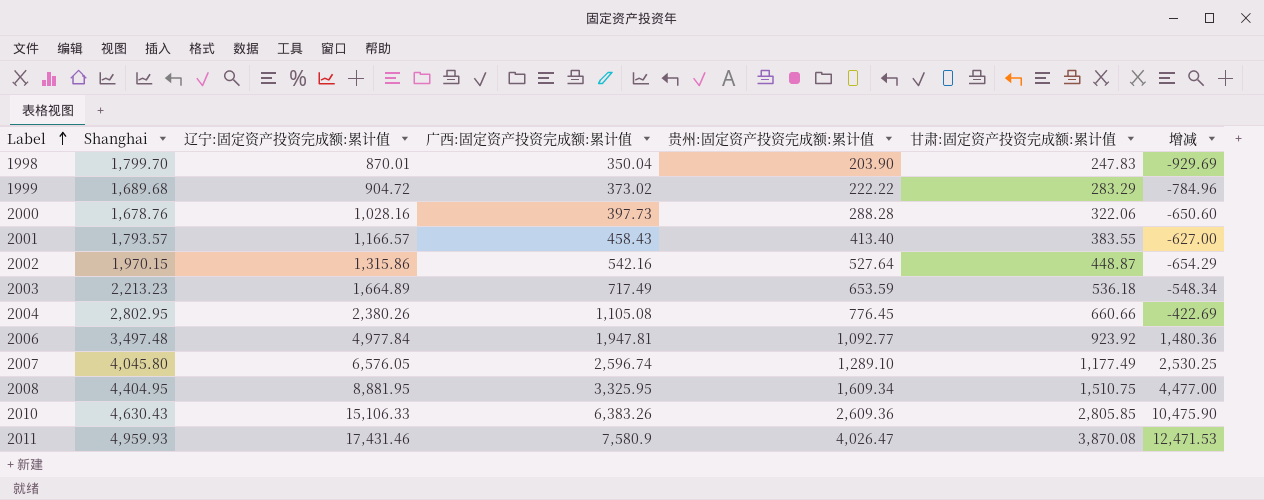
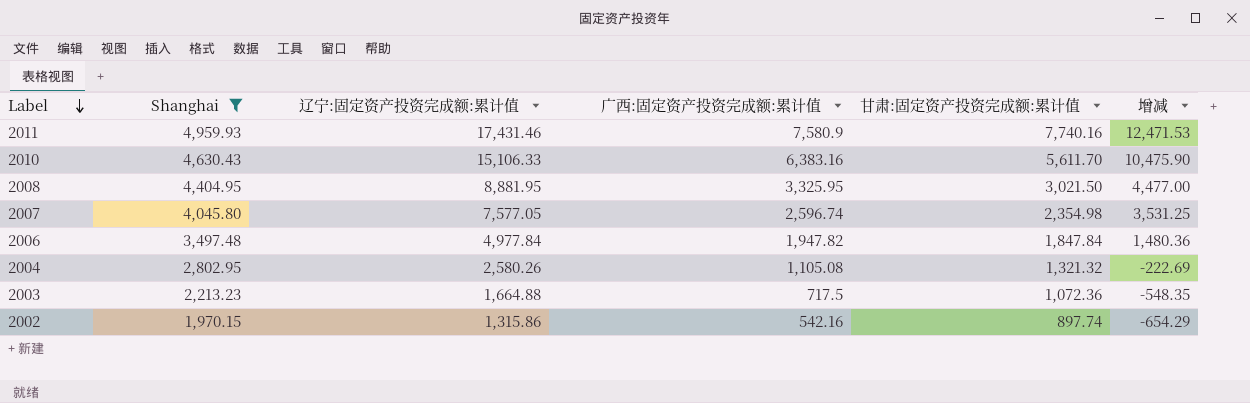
filter: none -> Shanghai >= 1,970.15
row order: Label ascending -> Label descending
column 贵州:固定资产投资完成额:累计值 | position: 5 -> none
2011 | 甘肃:固定资产投资完成额:累计值: 3,870.08 -> 7,740.16
2010 | 广西:固定资产投资完成额:累计值: 6,383.26 -> 6,383.16
2010 | 甘肃:固定资产投资完成额:累计值: 2,805.85 -> 5,611.70
2008 | 甘肃:固定资产投资完成额:累计值: 1,510.75 -> 3,021.50
2007 | 辽宁:固定资产投资完成额:累计值: 6,576.05 -> 7,577.05
2007 | 甘肃:固定资产投资完成额:累计值: 1,177.49 -> 2,354.98
2007 | 增减: 2,530.25 -> 3,531.25
2006 | 广西:固定资产投资完成额:累计值: 1,947.81 -> 1,947.82
2006 | 甘肃:固定资产投资完成额:累计值: 923.92 -> 1,847.84
2004 | 辽宁:固定资产投资完成额:累计值: 2,380.26 -> 2,580.26
2004 | 甘肃:固定资产投资完成额:累计值: 660.66 -> 1,321.32
2004 | 增减: -422.69 -> -222.69
2003 | 辽宁:固定资产投资完成额:累计值: 1,664.89 -> 1,664.88
2003 | 广西:固定资产投资完成额:累计值: 717.49 -> 717.5
2003 | 甘肃:固定资产投资完成额:累计值: 536.18 -> 1,072.36
2003 | 增减: -548.34 -> -548.35
2002 | 甘肃:固定资产投资完成额:累计值: 448.87 -> 897.74

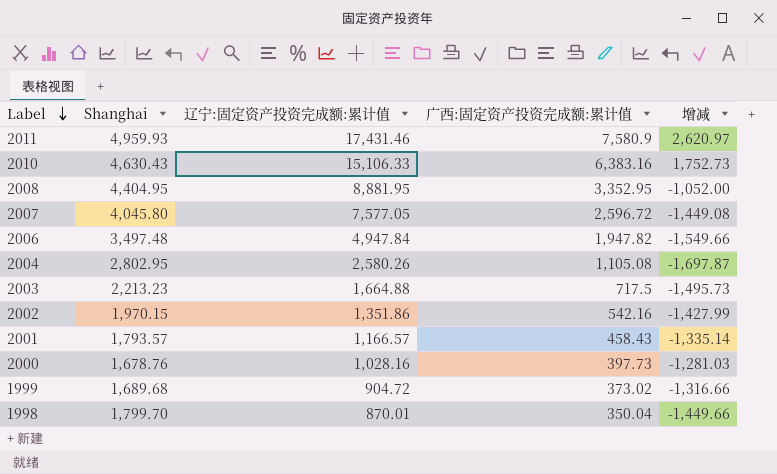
filter: Shanghai >= 1,970.15 -> none
column 甘肃:固定资产投资完成额:累计值 | position: 5 -> none
column 增减 | formula: [辽宁:固定资产投资完成额:累计值] - [Shanghai] -> [广西:固定资产投资完成额:累计值] - [Shanghai]
2008 | 广西:固定资产投资完成额:累计值: 3,325.95 -> 3,352.95
2007 | 广西:固定资产投资完成额:累计值: 2,596.74 -> 2,596.72
2006 | 辽宁:固定资产投资完成额:累计值: 4,977.84 -> 4,947.84
2002 | 辽宁:固定资产投资完成额:累计值: 1,315.86 -> 1,351.86

